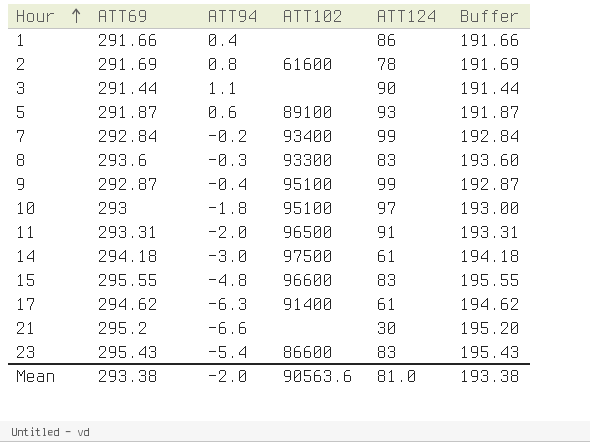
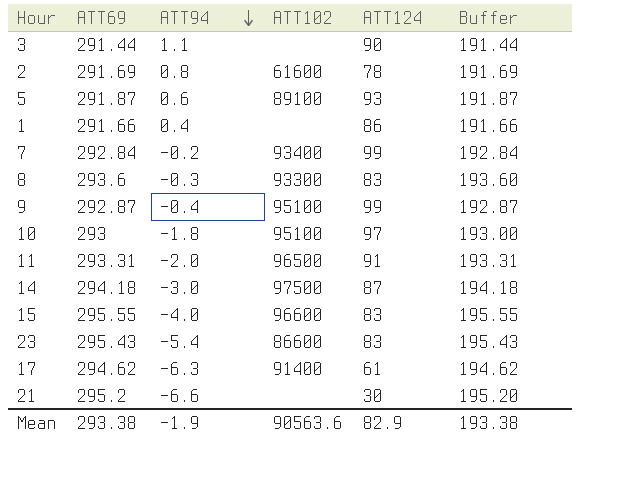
row order: Hour ascending -> ATT94 descending
14 | ATT124: 61 -> 87
15 | ATT94: -4.8 -> -4.0
Mean | ATT94: -2.0 -> -1.9
Mean | ATT124: 81.0 -> 82.9

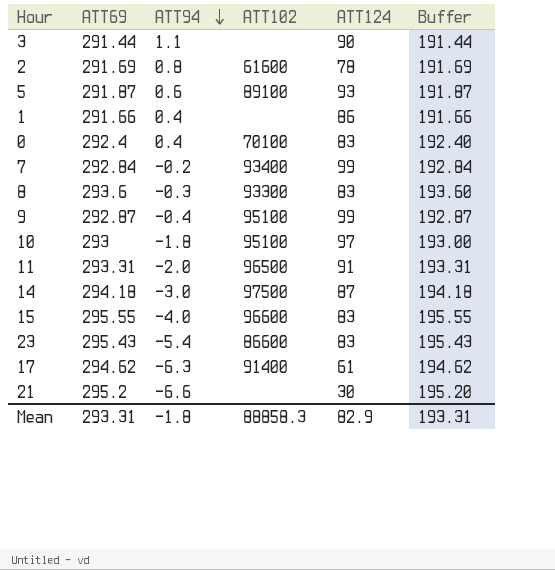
row 0: none -> 292.4 | 0.4 | 70100 | 83 | 192.40
Mean | ATT69: 293.38 -> 293.31
Mean | ATT94: -1.9 -> -1.8
Mean | ATT102: 90563.6 -> 88858.3
Mean | Buffer: 193.38 -> 193.31

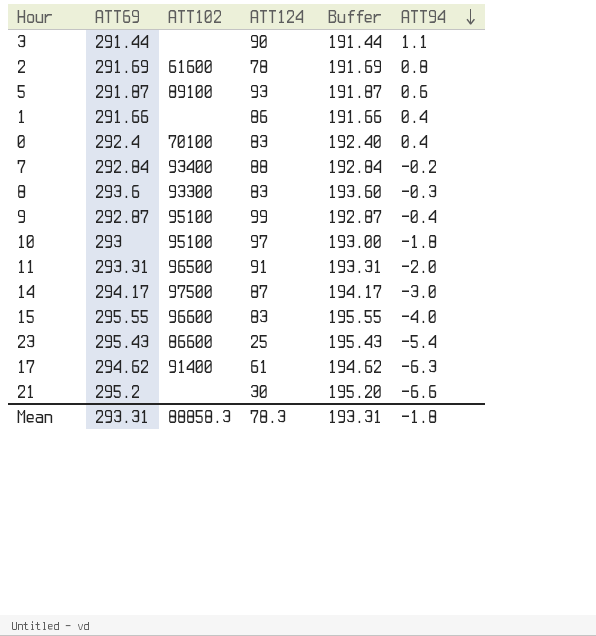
column ATT94 | position: 3 -> 6
7 | ATT124: 99 -> 88
14 | ATT69: 294.18 -> 294.17
14 | Buffer: 194.18 -> 194.17
23 | ATT124: 83 -> 25
Mean | ATT124: 82.9 -> 78.3

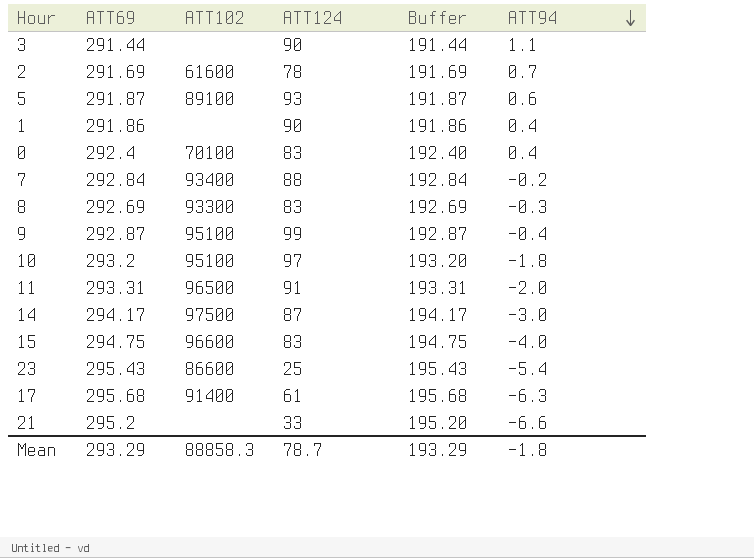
2 | ATT94: 0.8 -> 0.7
1 | ATT69: 291.66 -> 291.86
1 | ATT124: 86 -> 90
1 | Buffer: 191.66 -> 191.86
8 | ATT69: 293.6 -> 292.69
8 | Buffer: 193.60 -> 192.69
10 | ATT69: 293 -> 293.2
10 | Buffer: 193.00 -> 193.20
15 | ATT69: 295.55 -> 294.75
15 | Buffer: 195.55 -> 194.75
17 | ATT69: 294.62 -> 295.68
17 | Buffer: 194.62 -> 195.68
21 | ATT124: 30 -> 33
Mean | ATT69: 293.31 -> 293.29
Mean | ATT124: 78.3 -> 78.7
Mean | Buffer: 193.31 -> 193.29

